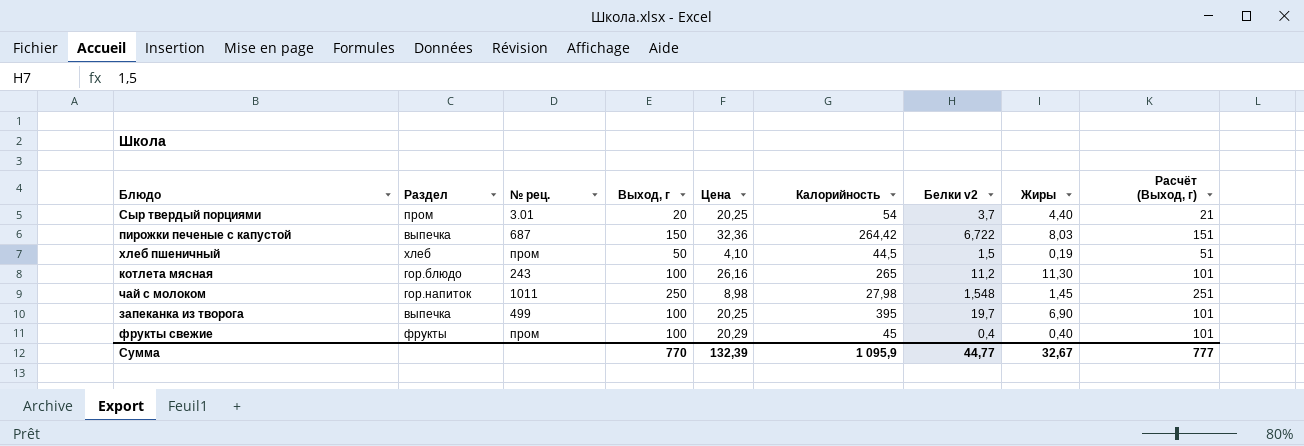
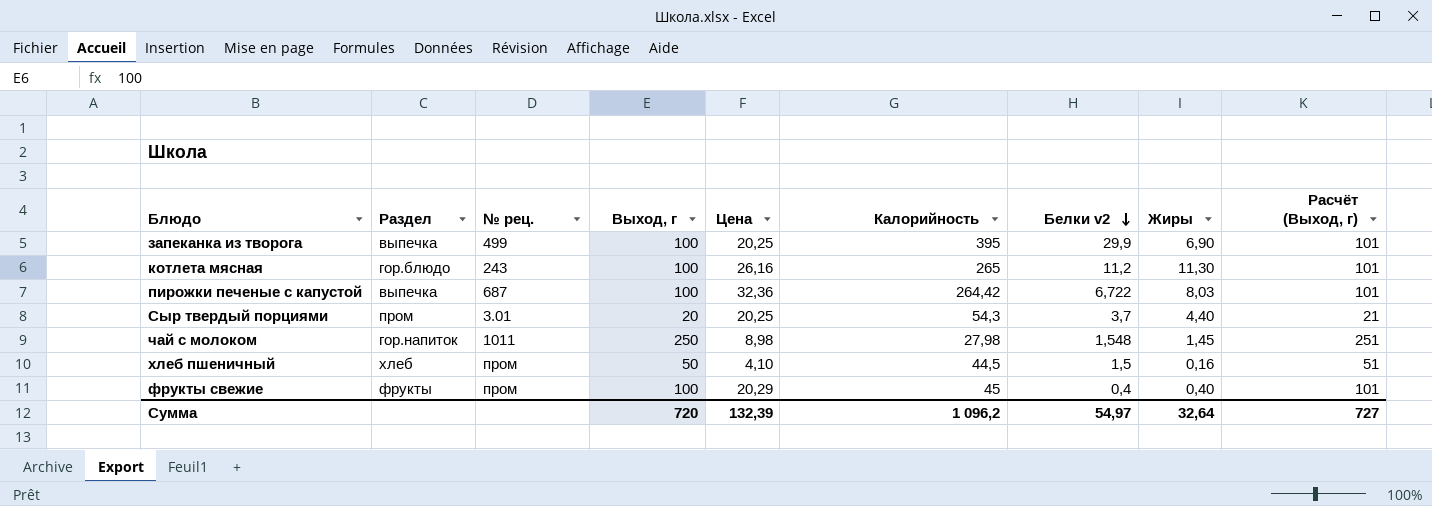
row order: none -> Белки v2 descending
запеканка из творога | Белки v2: 19,7 -> 29,9
пирожки печеные с капустой | Выход, г: 150 -> 100
пирожки печеные с капустой | Расчёт (Выход, г): 151 -> 101
Сыр твердый порциями | Калорийность: 54 -> 54,3
хлеб пшеничный | Жиры: 0,19 -> 0,16
Сумма | Выход, г: 770 -> 720
Сумма | Калорийность: 1 095,9 -> 1 096,2
Сумма | Белки v2: 44,77 -> 54,97
Сумма | Жиры: 32,67 -> 32,64
Сумма | Расчёт (Выход, г): 777 -> 727

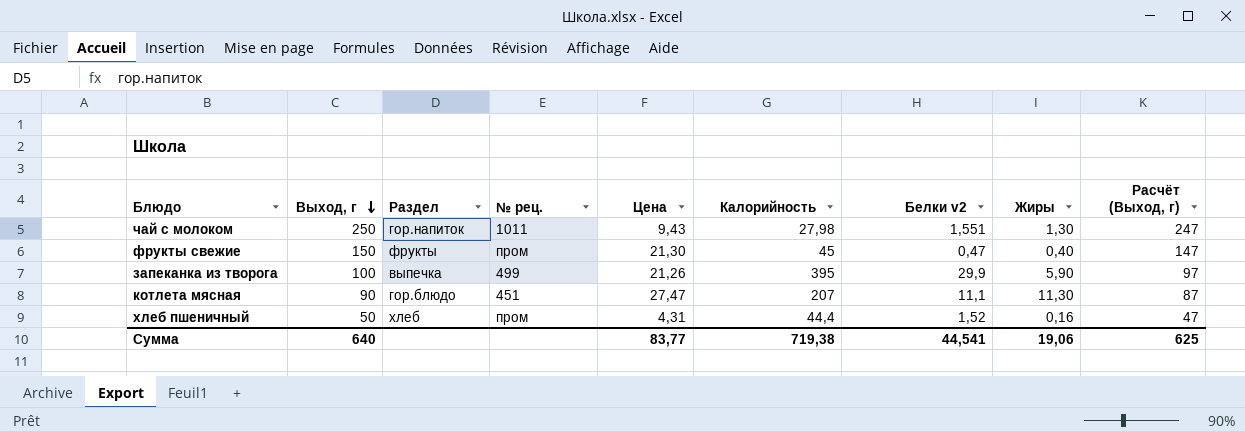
row order: Белки v2 descending -> Выход, г descending
column Выход, г | position: 4 -> 2
column Расчёт (Выход, г) | formula: [Выход, г] + 1 -> [Выход, г] - 3
row пирожки печеные с капустой: выпечка | 687 | 100 | 32,36 | 264,42 | 6,722 | 8,03 | 101 -> none
row Сыр твердый порциями: пром | 3.01 | 20 | 20,25 | 54,3 | 3,7 | 4,40 | 21 -> none
чай с молоком | Цена: 8,98 -> 9,43
чай с молоком | Белки v2: 1,548 -> 1,551
чай с молоком | Жиры: 1,45 -> 1,30
фрукты свежие | Выход, г: 100 -> 150
фрукты свежие | Цена: 20,29 -> 21,30
фрукты свежие | Белки v2: 0,4 -> 0,47
запеканка из творога | Цена: 20,25 -> 21,26
запеканка из творога | Жиры: 6,90 -> 5,90
котлета мясная | Выход, г: 100 -> 90
котлета мясная | № рец.: 243 -> 451
котлета мясная | Цена: 26,16 -> 27,47
котлета мясная | Калорийность: 265 -> 207
котлета мясная | Белки v2: 11,2 -> 11,1
хлеб пшеничный | Цена: 4,10 -> 4,31
хлеб пшеничный | Калорийность: 44,5 -> 44,4
хлеб пшеничный | Белки v2: 1,5 -> 1,52
Сумма | Выход, г: 720 -> 640
Сумма | Цена: 132,39 -> 83,77
Сумма | Калорийность: 1 096,2 -> 719,38
Сумма | Белки v2: 54,97 -> 44,541
Сумма | Жиры: 32,64 -> 19,06
Сумма | Расчёт (Выход, г): 727 -> 625

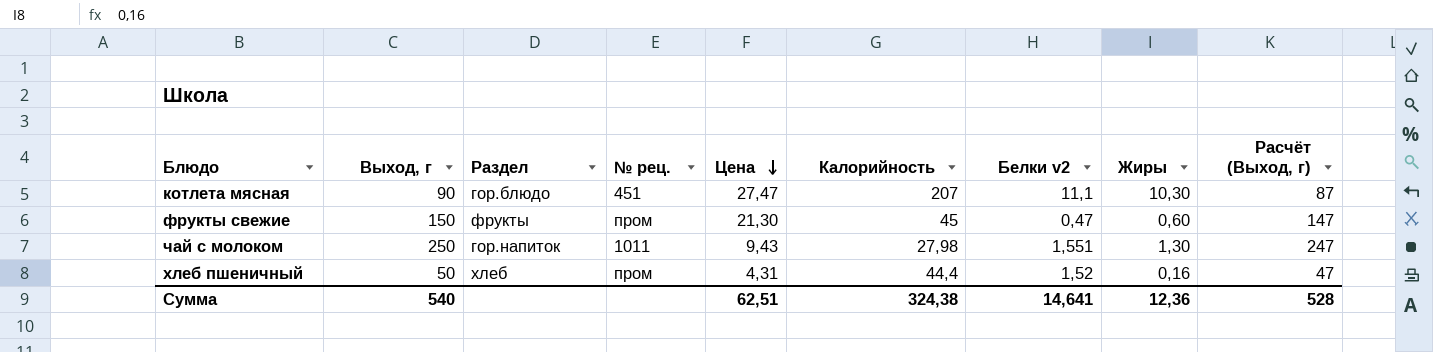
row order: Выход, г descending -> Цена descending
row запеканка из творога: 100 | выпечка | 499 | 21,26 | 395 | 29,9 | 5,90 | 97 -> none
котлета мясная | Жиры: 11,30 -> 10,30
фрукты свежие | Жиры: 0,40 -> 0,60
Сумма | Выход, г: 640 -> 540
Сумма | Цена: 83,77 -> 62,51
Сумма | Калорийность: 719,38 -> 324,38
Сумма | Белки v2: 44,541 -> 14,641
Сумма | Жиры: 19,06 -> 12,36
Сумма | Расчёт (Выход, г): 625 -> 528

